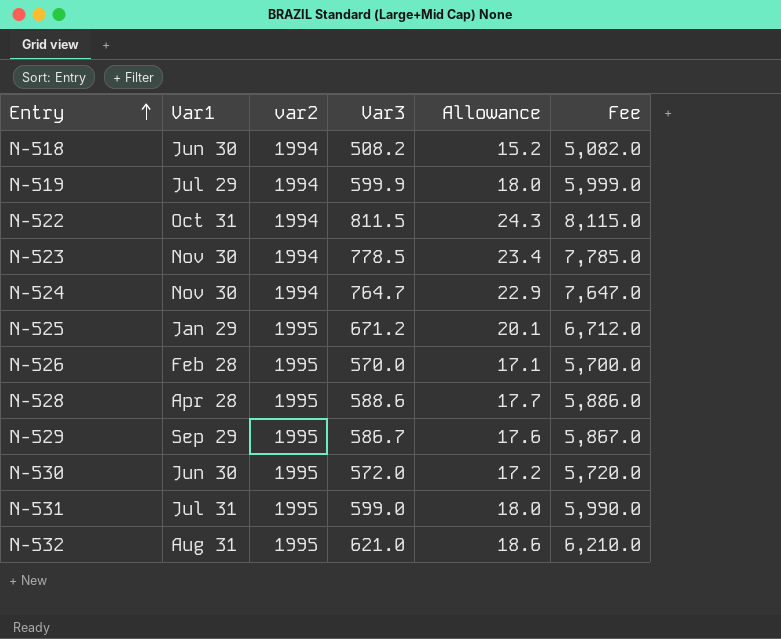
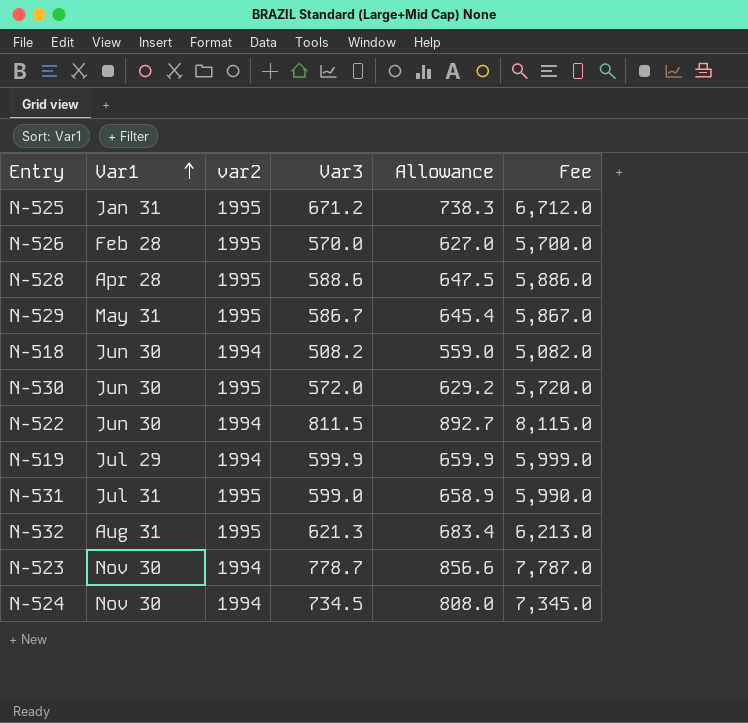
row order: Entry ascending -> Var1 ascending
column Allowance | formula: [Var3] * 0.03 -> [Var3] * 1.1
N-525 | Var1: Jan 29 -> Jan 31
N-529 | Var1: Sep 29 -> May 31
N-522 | Var1: Oct 31 -> Jun 30
N-532 | Var3: 621.0 -> 621.3
N-532 | Fee: 6,210.0 -> 6,213.0
N-523 | Var3: 778.5 -> 778.7
N-523 | Fee: 7,785.0 -> 7,787.0
N-524 | Var3: 764.7 -> 734.5
N-524 | Fee: 7,647.0 -> 7,345.0

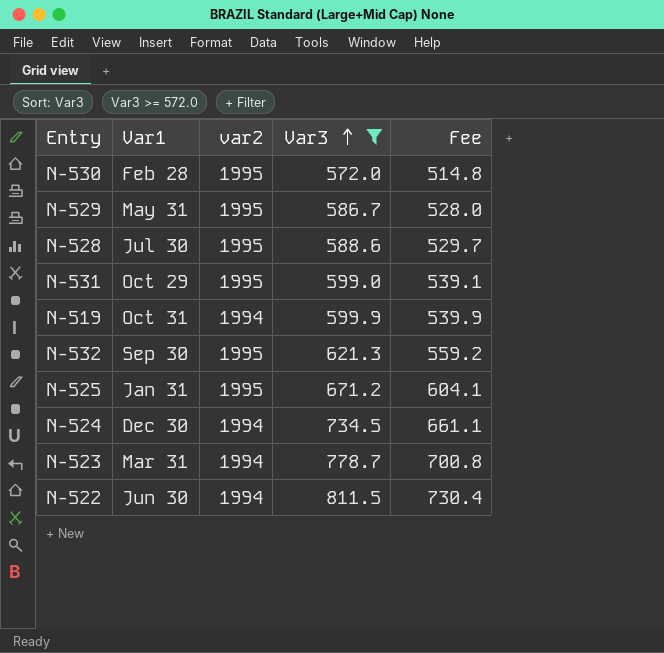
filter: none -> Var3 >= 572.0
row order: Var1 ascending -> Var3 ascending
column Allowance | formula: [Var3] * 1.1 -> none
column Fee | formula: [Var3] * 10 -> [Var3] * 0.9
N-530 | Var1: Jun 30 -> Feb 28
N-528 | Var1: Apr 28 -> Jul 30
N-531 | Var1: Jul 31 -> Oct 29
N-519 | Var1: Jul 29 -> Oct 31
N-532 | Var1: Aug 31 -> Sep 30
N-524 | Var1: Nov 30 -> Dec 30
N-523 | Var1: Nov 30 -> Mar 31

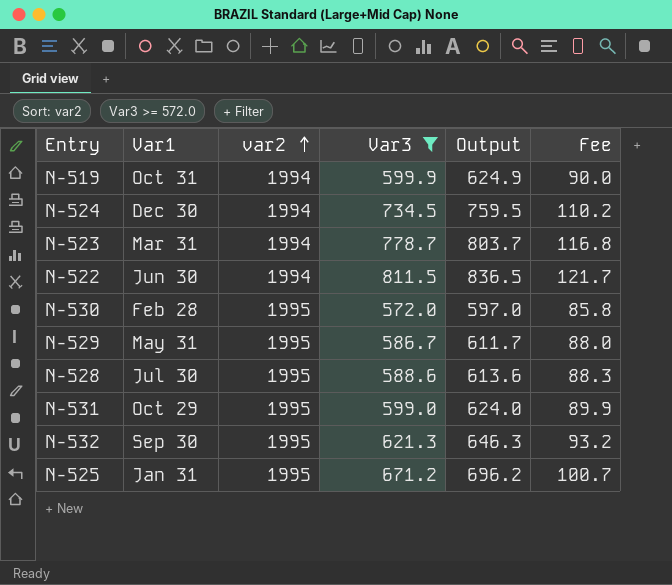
row order: Var3 ascending -> var2 ascending
column Output | formula: none -> [Var3] + 25
column Fee | formula: [Var3] * 0.9 -> [Var3] * 0.15

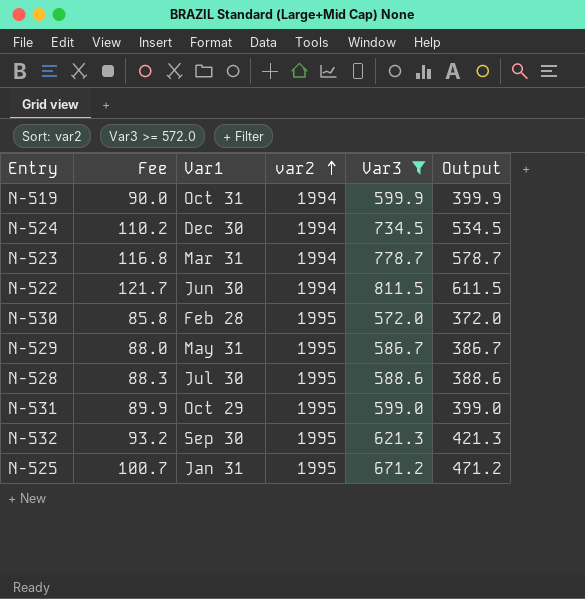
column Fee | position: 6 -> 2
column Output | formula: [Var3] + 25 -> [Var3] - 200

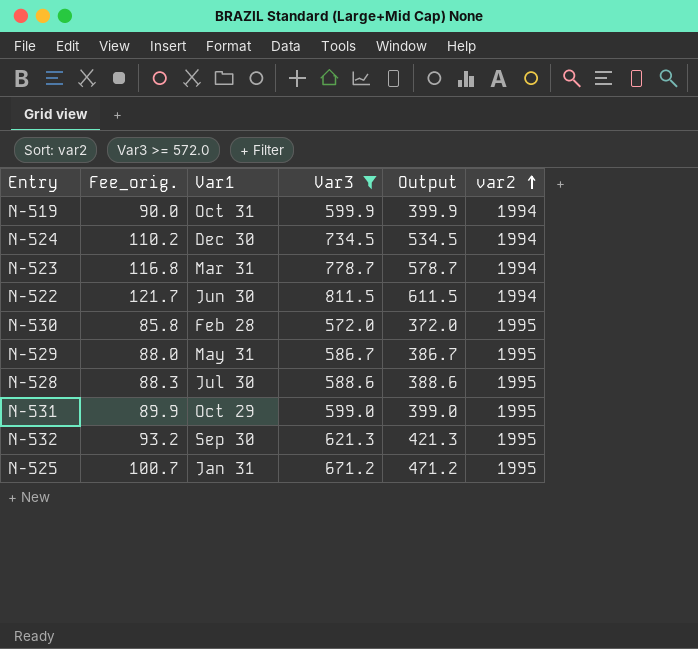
column name: Fee -> Fee_orig.
column var2 | position: 4 -> 6

